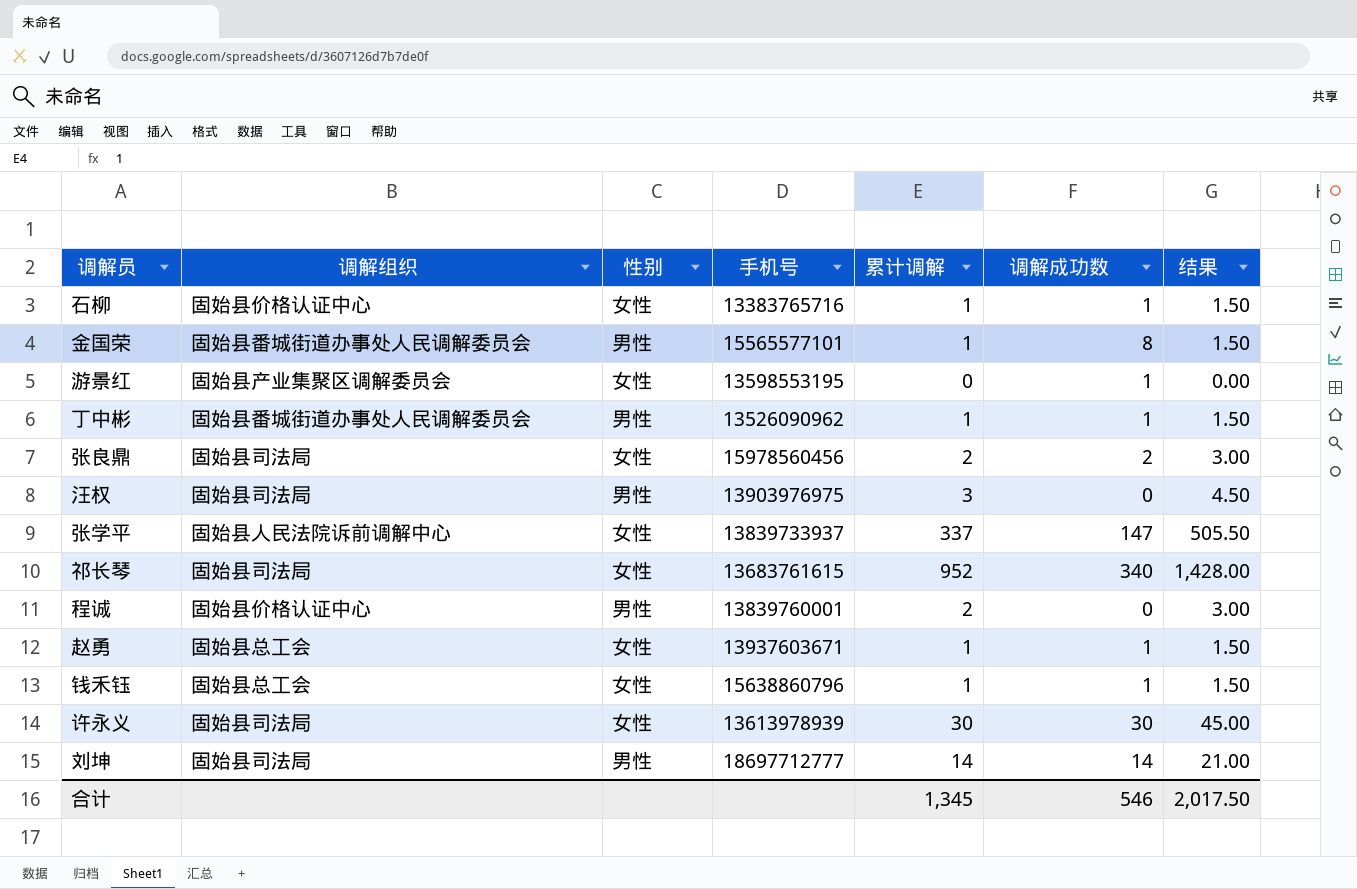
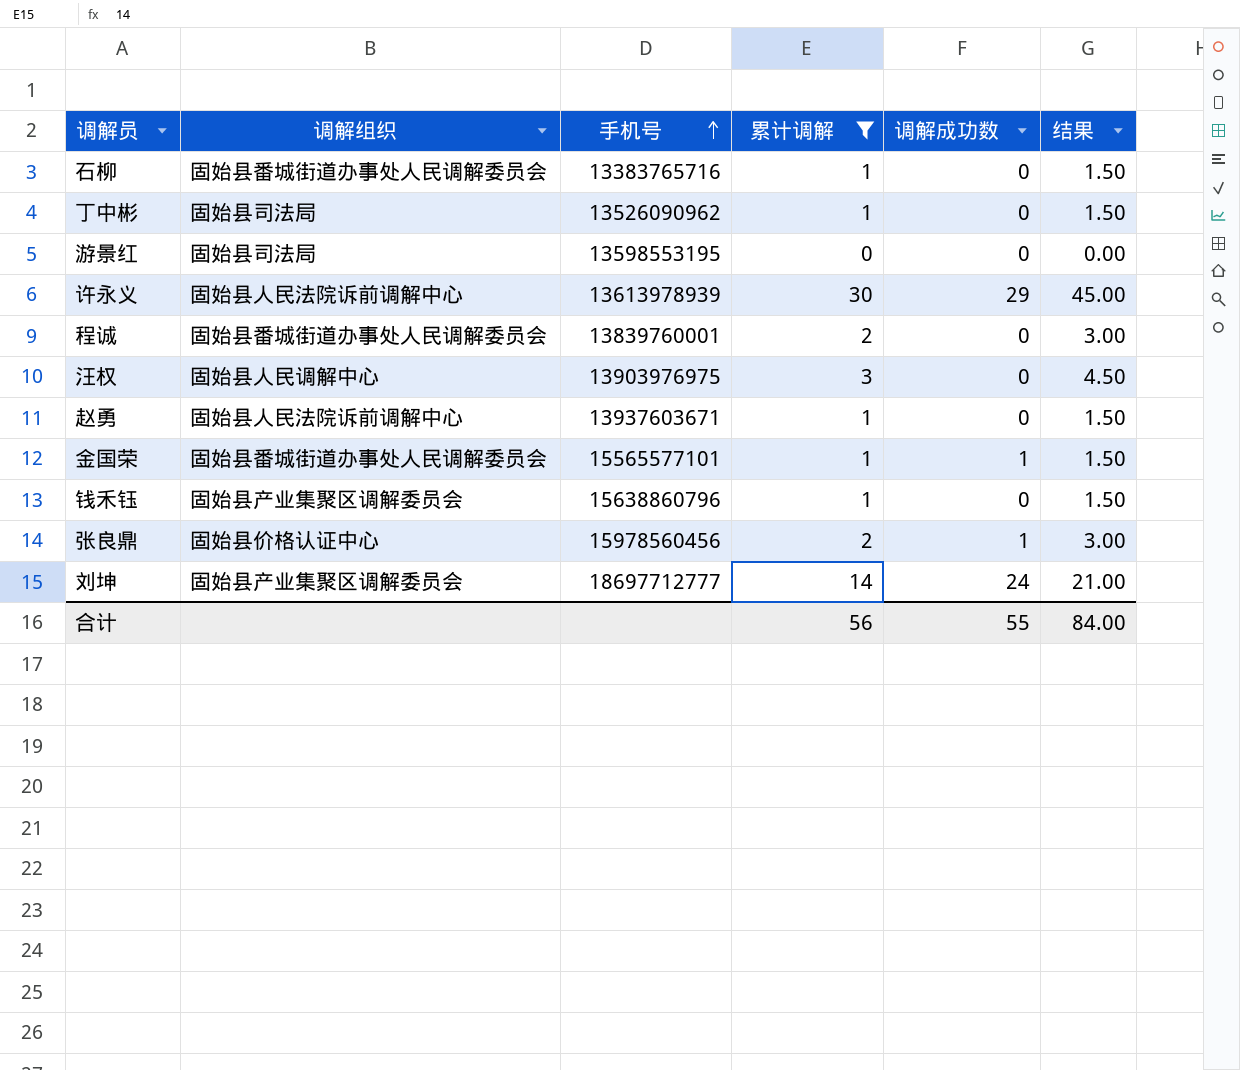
filter: none -> 累计调解 <= 30
row order: none -> 手机号 ascending
column 性别 | position: 3 -> none
石柳 | 调解组织: 固始县价格认证中心 -> 固始县番城街道办事处人民调解委员会
石柳 | 调解成功数: 1 -> 0
丁中彬 | 调解组织: 固始县番城街道办事处人民调解委员会 -> 固始县司法局
丁中彬 | 调解成功数: 1 -> 0
游景红 | 调解组织: 固始县产业集聚区调解委员会 -> 固始县司法局
游景红 | 调解成功数: 1 -> 0
许永义 | 调解组织: 固始县司法局 -> 固始县人民法院诉前调解中心
许永义 | 调解成功数: 30 -> 29
程诚 | 调解组织: 固始县价格认证中心 -> 固始县番城街道办事处人民调解委员会
汪权 | 调解组织: 固始县司法局 -> 固始县人民调解中心
赵勇 | 调解组织: 固始县总工会 -> 固始县人民法院诉前调解中心
赵勇 | 调解成功数: 1 -> 0
金国荣 | 调解成功数: 8 -> 1
钱禾钰 | 调解组织: 固始县总工会 -> 固始县产业集聚区调解委员会
钱禾钰 | 调解成功数: 1 -> 0
张良鼎 | 调解组织: 固始县司法局 -> 固始县价格认证中心
张良鼎 | 调解成功数: 2 -> 1
刘坤 | 调解组织: 固始县司法局 -> 固始县产业集聚区调解委员会
刘坤 | 调解成功数: 14 -> 24
合计 | 累计调解: 1,345 -> 56
合计 | 调解成功数: 546 -> 55
合计 | 结果: 2,017.50 -> 84.00

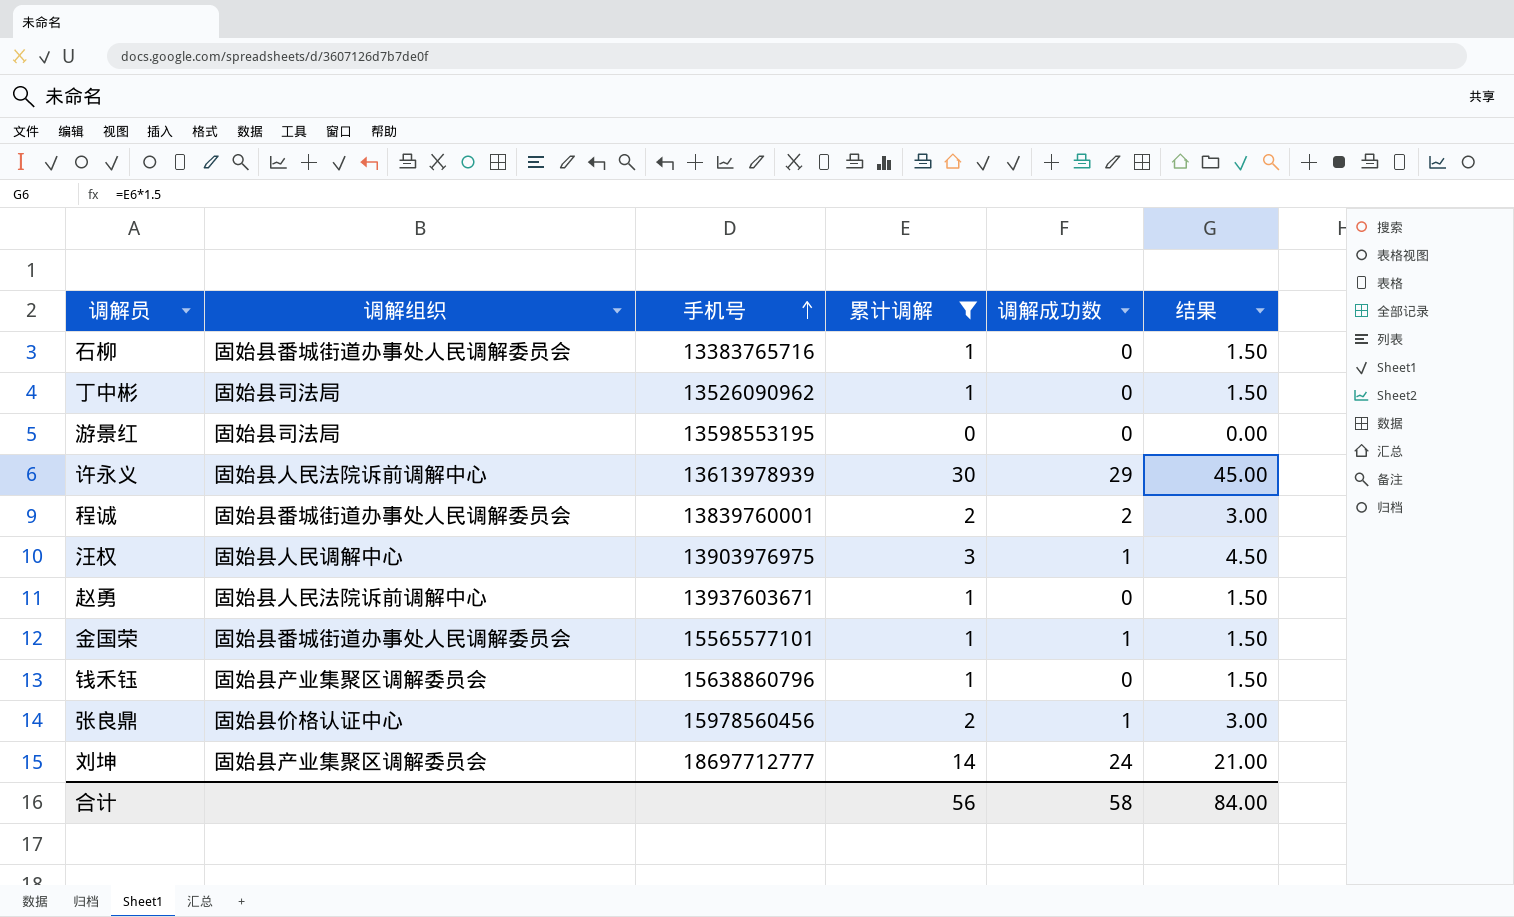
程诚 | 调解成功数: 0 -> 2
汪权 | 调解成功数: 0 -> 1
合计 | 调解成功数: 55 -> 58

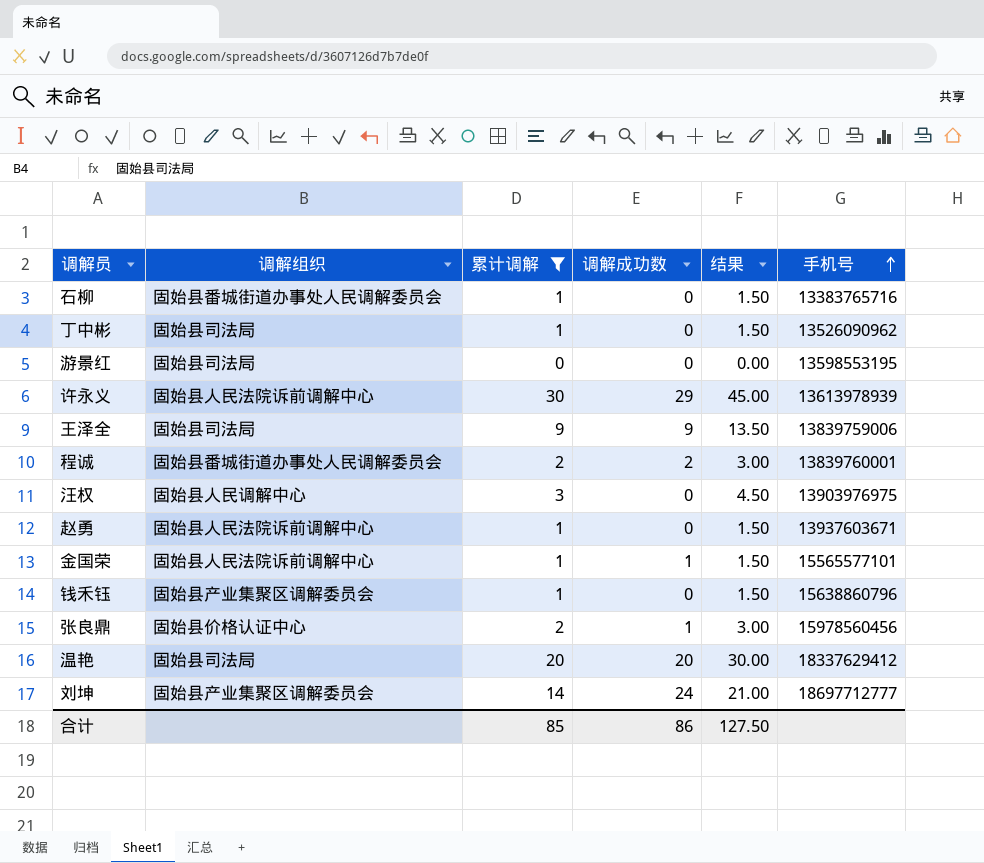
column 手机号 | position: 3 -> 6
row 王泽全: none -> 固始县司法局 | 9 | 9 | 13.50 | 13839759006
汪权 | 调解成功数: 1 -> 0
金国荣 | 调解组织: 固始县番城街道办事处人民调解委员会 -> 固始县人民法院诉前调解中心
row 温艳: none -> 固始县司法局 | 20 | 20 | 30.00 | 18337629412
合计 | 累计调解: 56 -> 85
合计 | 调解成功数: 58 -> 86
合计 | 结果: 84.00 -> 127.50

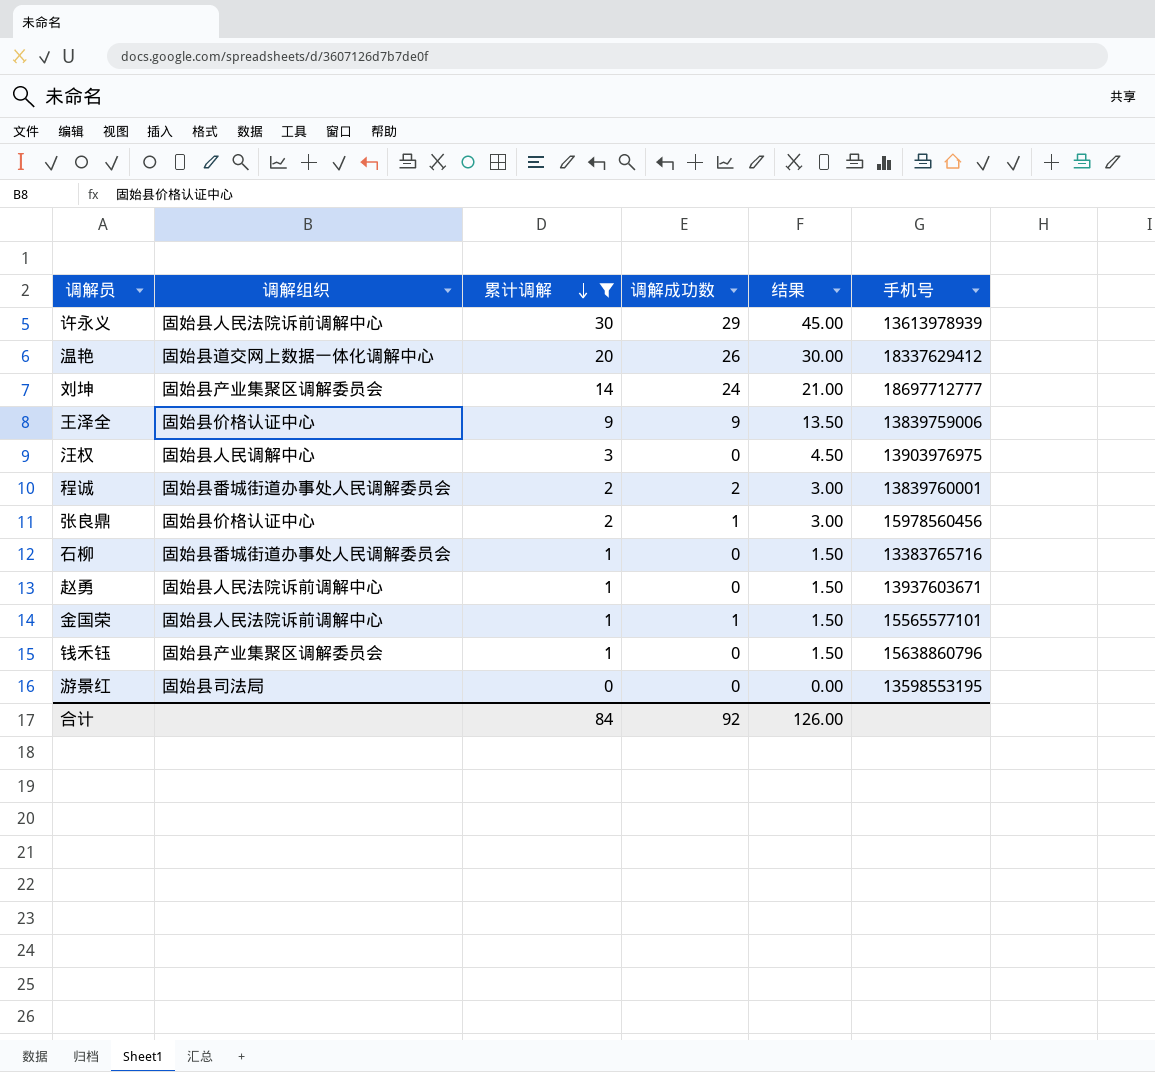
row order: 手机号 ascending -> 累计调解 descending
row 丁中彬: 固始县司法局 | 1 | 0 | 1.50 | 13526090962 -> none
温艳 | 调解组织: 固始县司法局 -> 固始县道交网上数据一体化调解中心
温艳 | 调解成功数: 20 -> 26
王泽全 | 调解组织: 固始县司法局 -> 固始县价格认证中心
合计 | 累计调解: 85 -> 84
合计 | 调解成功数: 86 -> 92
合计 | 结果: 127.50 -> 126.00

